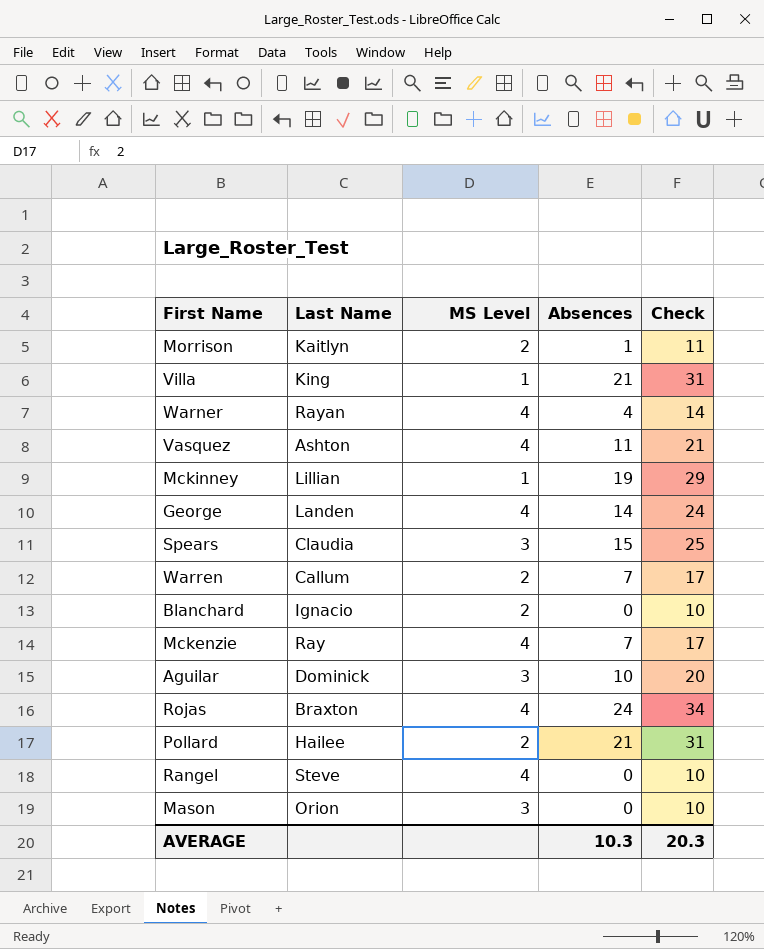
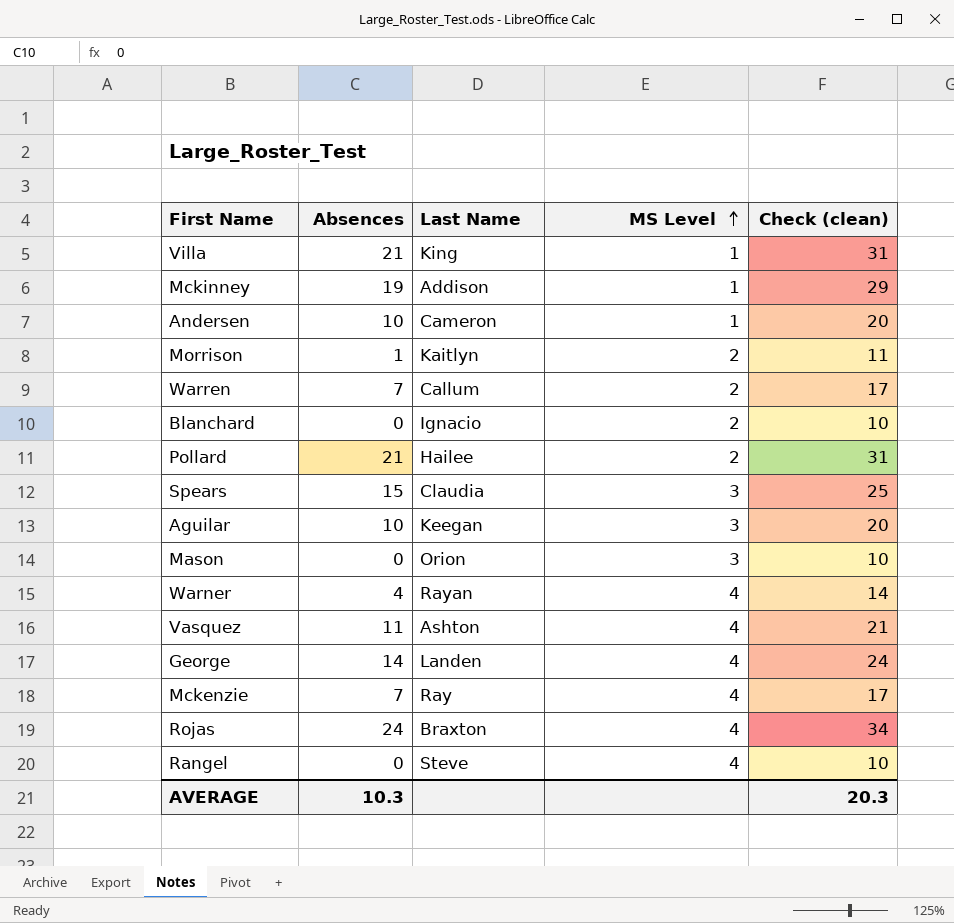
row order: none -> MS Level ascending
column Absences | position: 4 -> 2
column name: Check -> Check (clean)
Mckinney | Last Name: Lillian -> Addison
row Andersen: none -> 10 | Cameron | 1 | 20
Aguilar | Last Name: Dominick -> Keegan

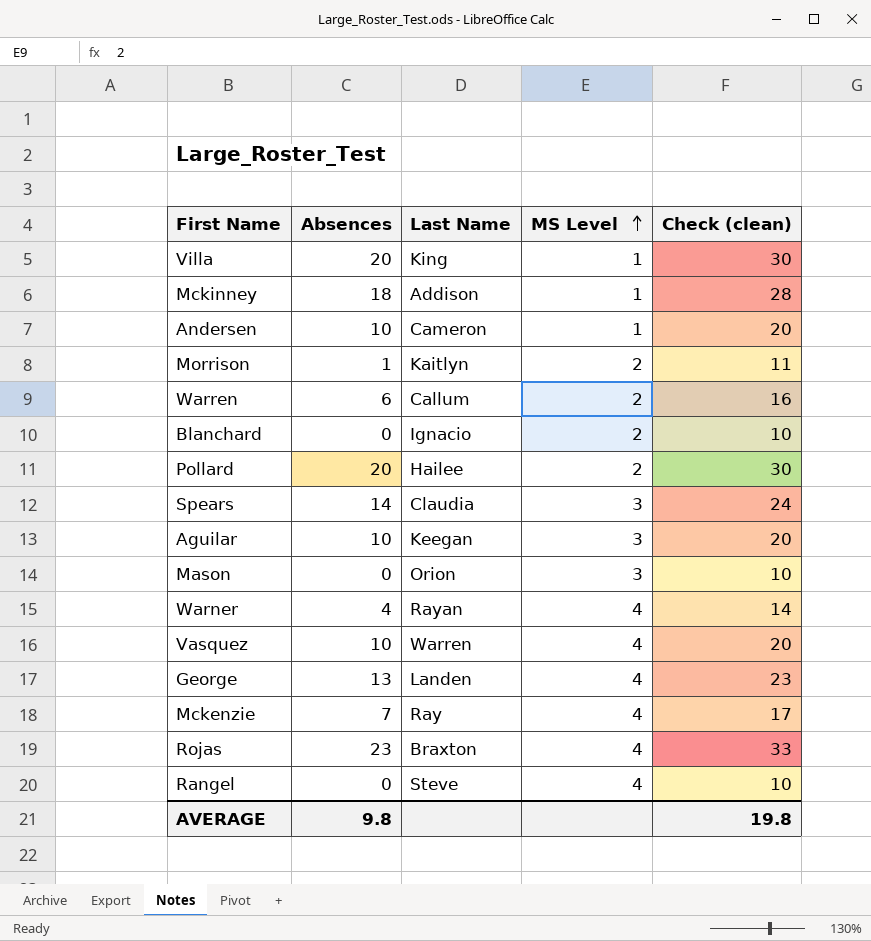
Villa | Absences: 21 -> 20
Villa | Check (clean): 31 -> 30
Mckinney | Absences: 19 -> 18
Mckinney | Check (clean): 29 -> 28
Warren | Absences: 7 -> 6
Warren | Check (clean): 17 -> 16
Pollard | Absences: 21 -> 20
Pollard | Check (clean): 31 -> 30
Spears | Absences: 15 -> 14
Spears | Check (clean): 25 -> 24
Vasquez | Absences: 11 -> 10
Vasquez | Last Name: Ashton -> Warren
Vasquez | Check (clean): 21 -> 20
George | Absences: 14 -> 13
George | Check (clean): 24 -> 23
Rojas | Absences: 24 -> 23
Rojas | Check (clean): 34 -> 33
AVERAGE | Absences: 10.3 -> 9.8
AVERAGE | Check (clean): 20.3 -> 19.8

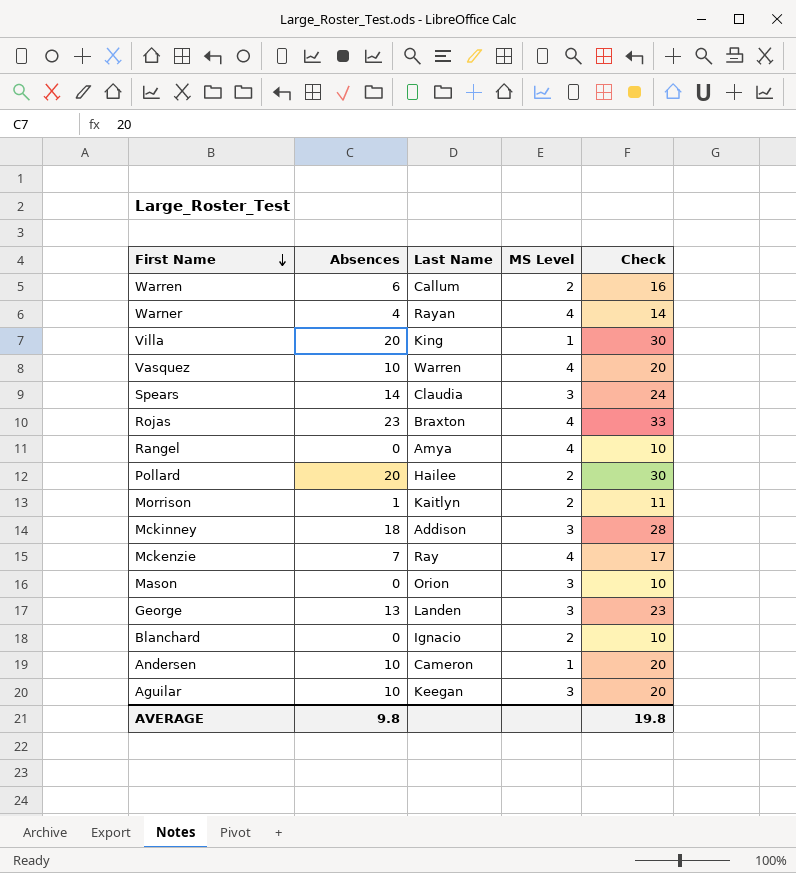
row order: MS Level ascending -> First Name descending
column name: Check (clean) -> Check
Rangel | Last Name: Steve -> Amya
Mckinney | MS Level: 1 -> 3
George | MS Level: 4 -> 3

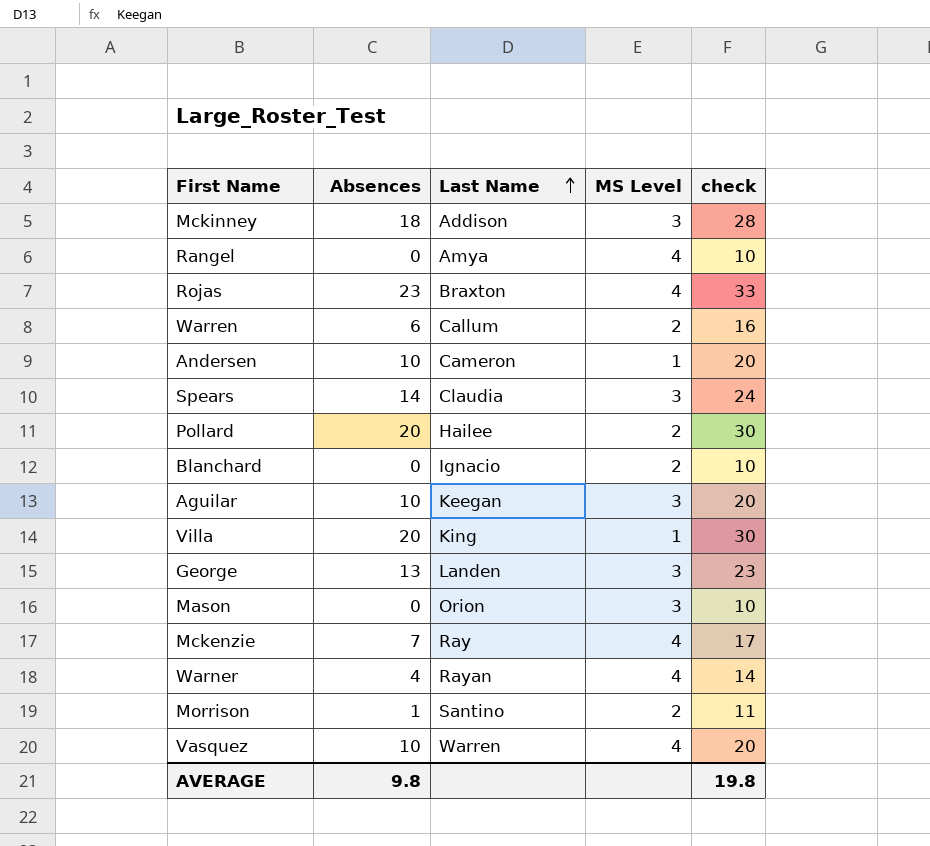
row order: First Name descending -> Last Name ascending
column name: Check -> check
Morrison | Last Name: Kaitlyn -> Santino

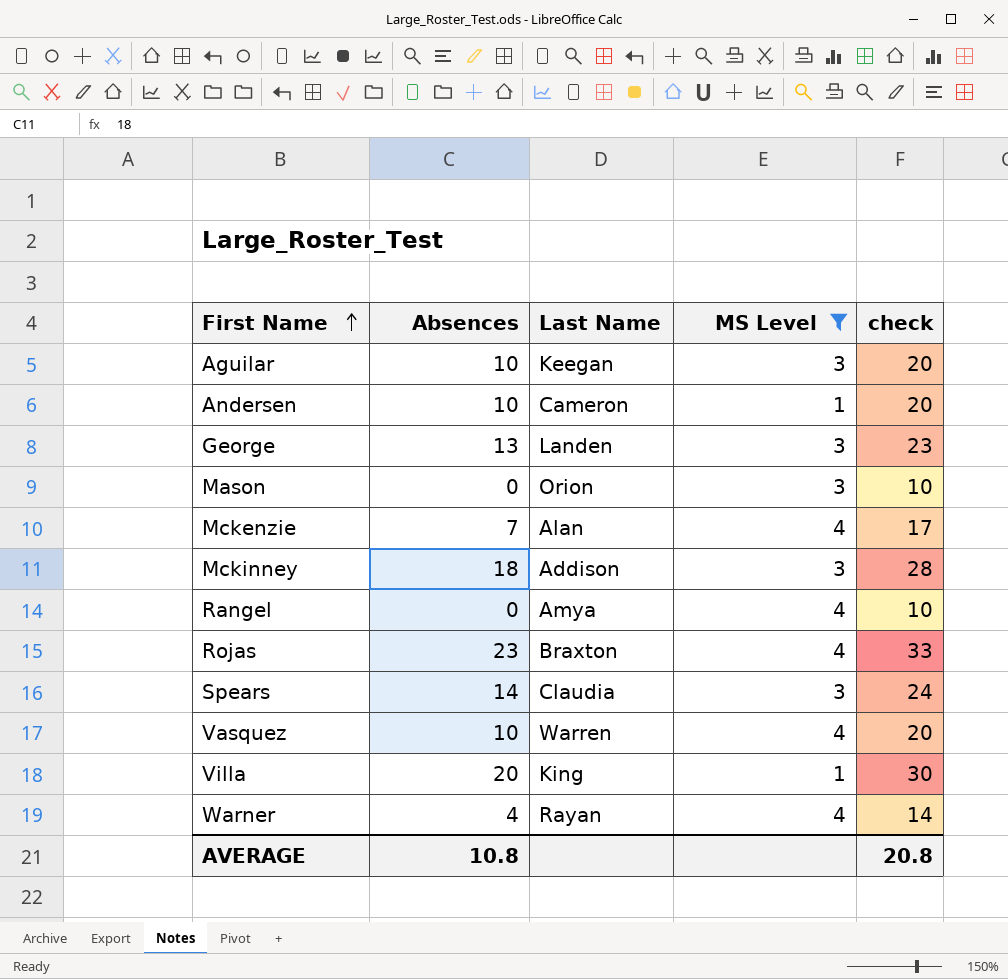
filter: none -> MS Level != 2
row order: Last Name ascending -> First Name ascending
Mckenzie | Last Name: Ray -> Alan
AVERAGE | Absences: 9.8 -> 10.8
AVERAGE | check: 19.8 -> 20.8

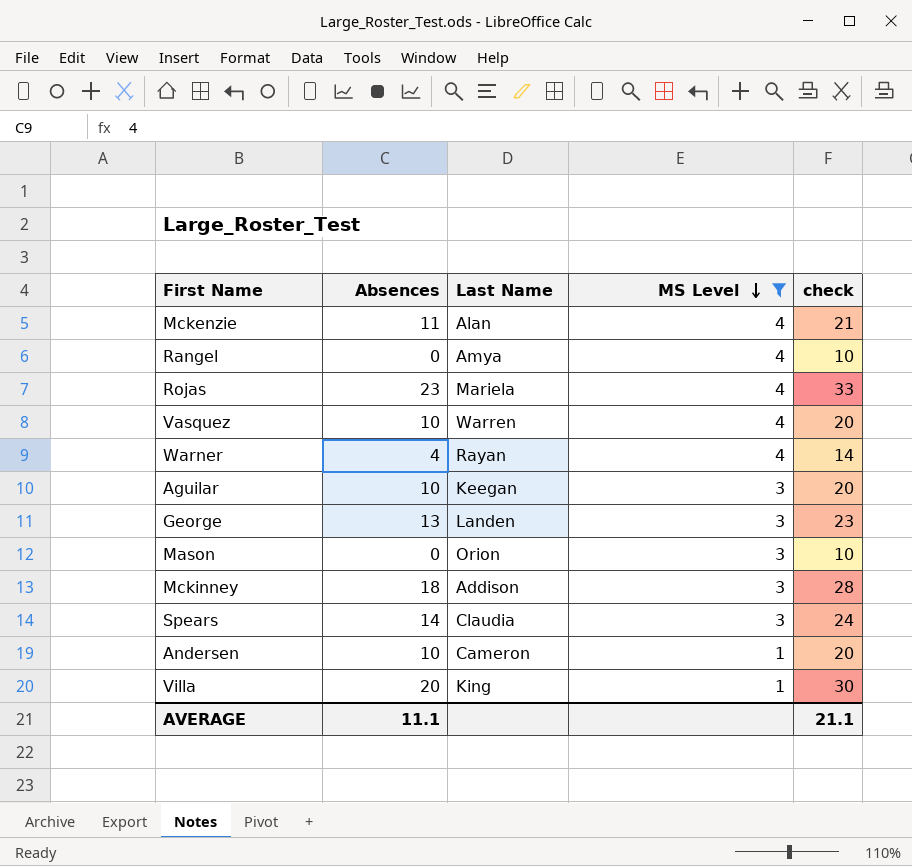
row order: First Name ascending -> MS Level descending
Mckenzie | Absences: 7 -> 11
Mckenzie | check: 17 -> 21
Rojas | Last Name: Braxton -> Mariela
AVERAGE | Absences: 10.8 -> 11.1
AVERAGE | check: 20.8 -> 21.1

